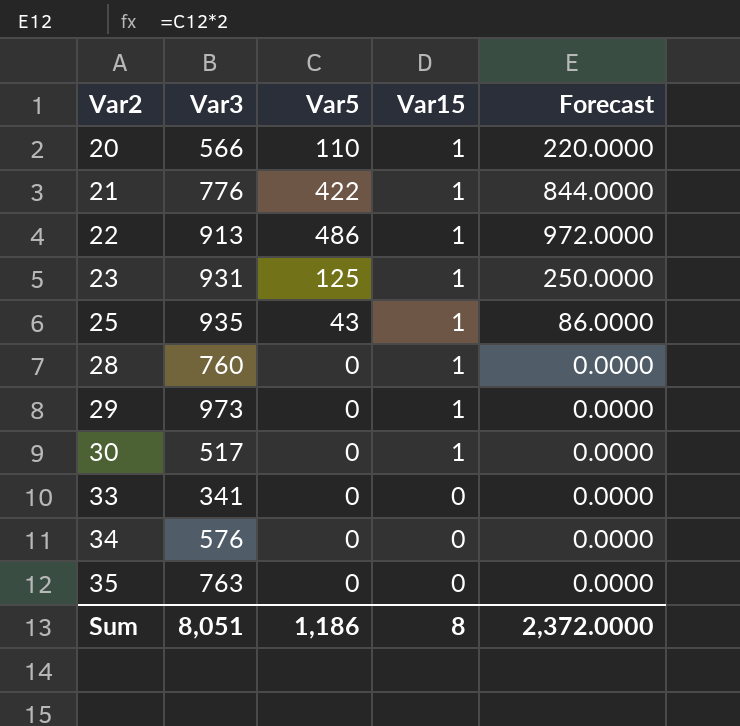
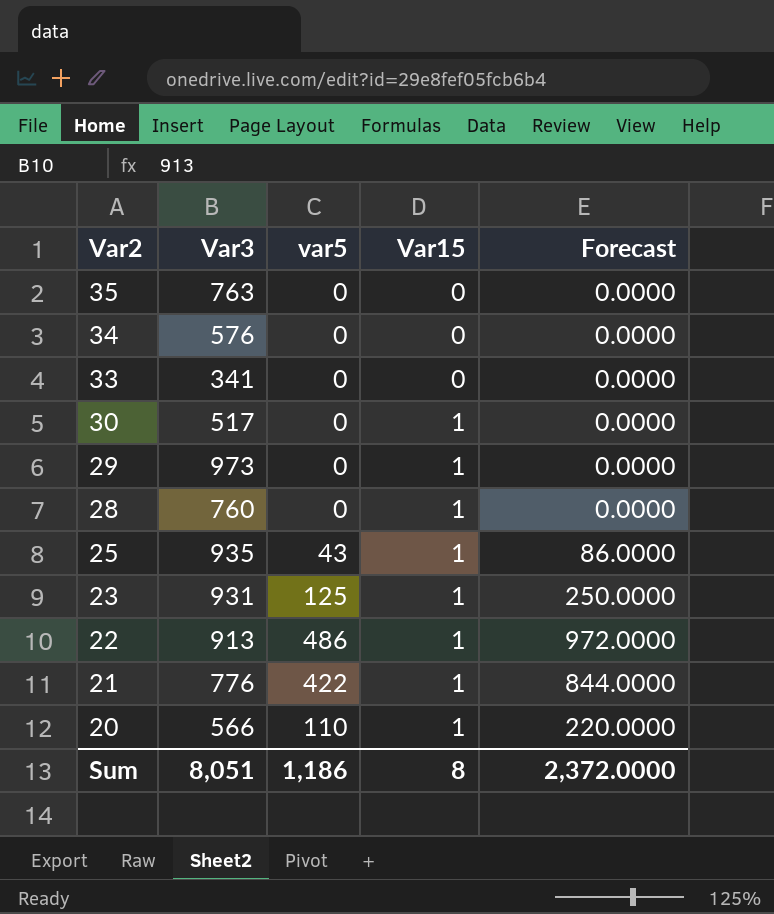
row order: Var2 ascending -> Var2 descending
column name: Var5 -> var5

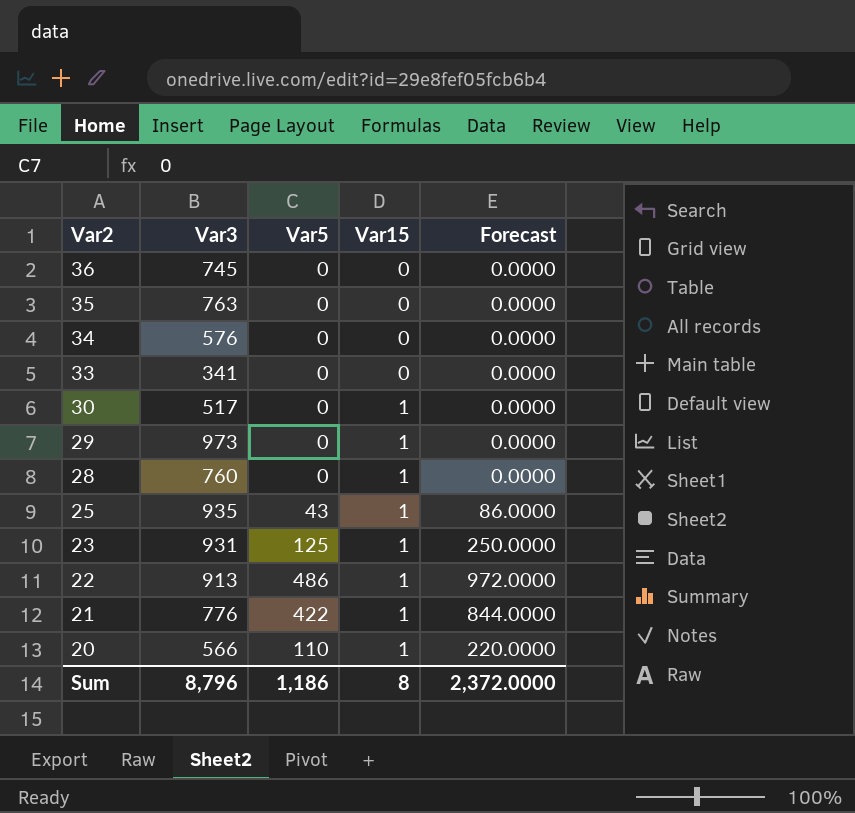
column name: var5 -> Var5
row 36: none -> 745 | 0 | 0 | 0.0000
Sum | Var3: 8,051 -> 8,796

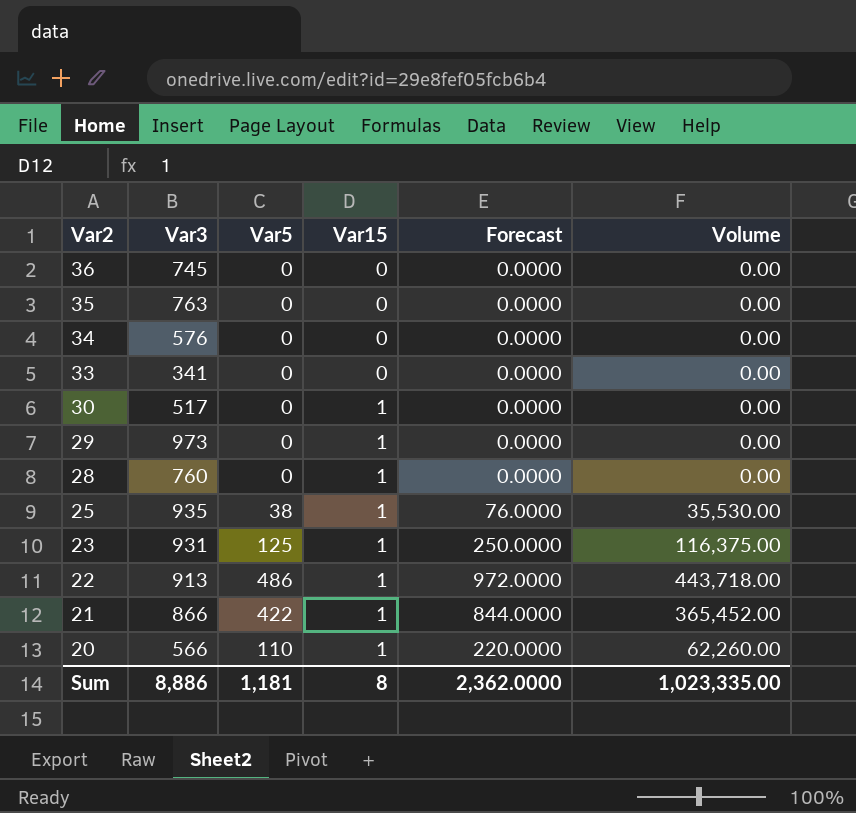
column Volume | formula: none -> [Var3] * [Var5]
25 | Var5: 43 -> 38
25 | Forecast: 86.0000 -> 76.0000
21 | Var3: 776 -> 866
Sum | Var3: 8,796 -> 8,886
Sum | Var5: 1,186 -> 1,181
Sum | Forecast: 2,372.0000 -> 2,362.0000

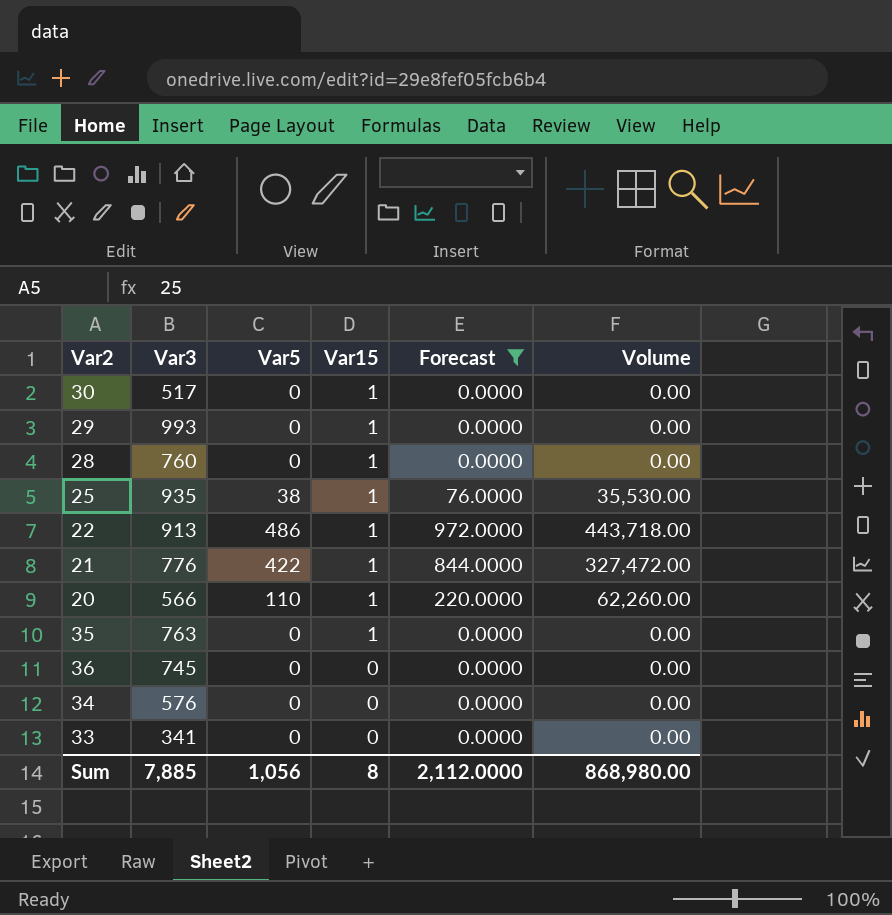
filter: none -> Forecast != 250.0000
row order: Var2 descending -> Var15 descending
29 | Var3: 973 -> 993
21 | Var3: 866 -> 776
21 | Volume: 365,452.00 -> 327,472.00
35 | Var15: 0 -> 1
Sum | Var3: 8,886 -> 7,885
Sum | Var5: 1,181 -> 1,056
Sum | Forecast: 2,362.0000 -> 2,112.0000
Sum | Volume: 1,023,335.00 -> 868,980.00

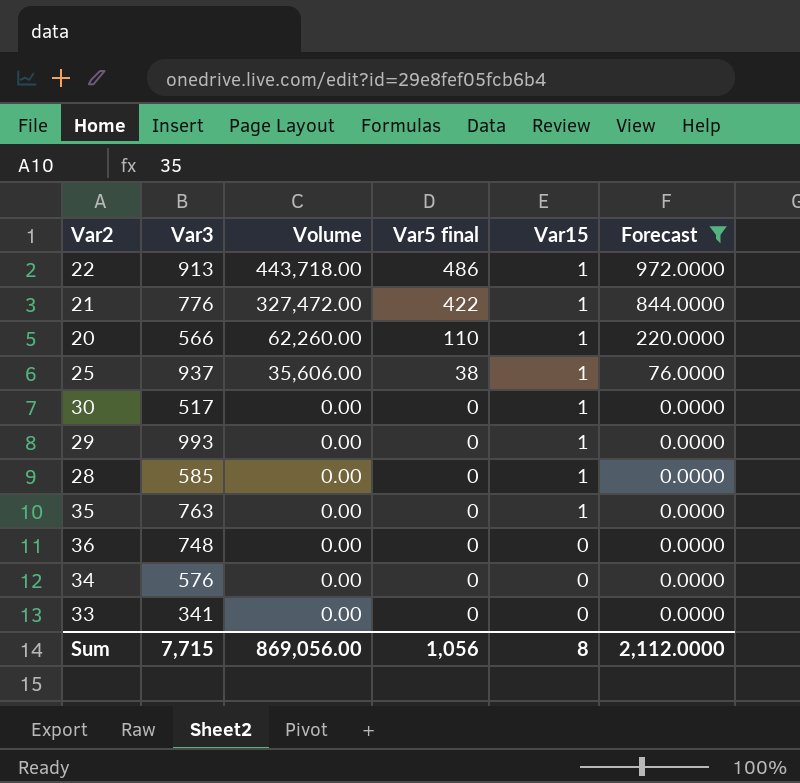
row order: Var15 descending -> Volume descending
column Volume | position: 6 -> 3
column name: Var5 -> Var5 final
25 | Var3: 935 -> 937
25 | Volume: 35,530.00 -> 35,606.00
28 | Var3: 760 -> 585
36 | Var3: 745 -> 748
Sum | Var3: 7,885 -> 7,715
Sum | Volume: 868,980.00 -> 869,056.00

